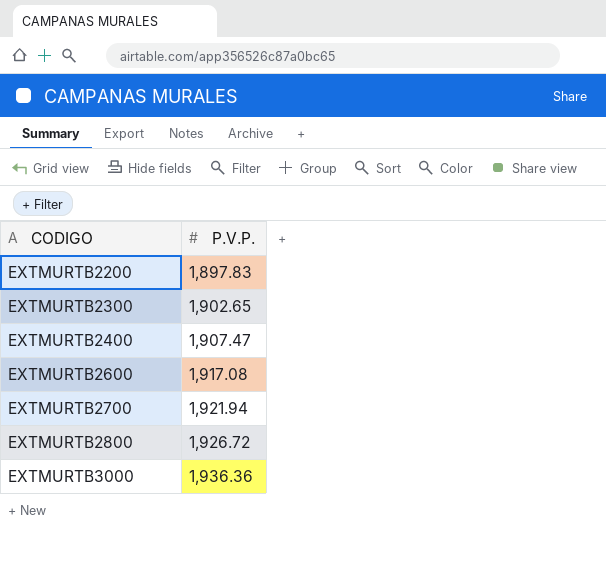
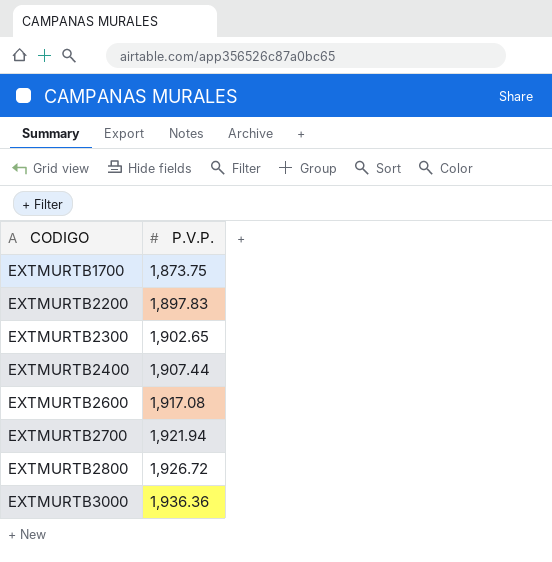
row EXTMURTB1700: none -> 1,873.75
EXTMURTB2400 | P.V.P.: 1,907.47 -> 1,907.44

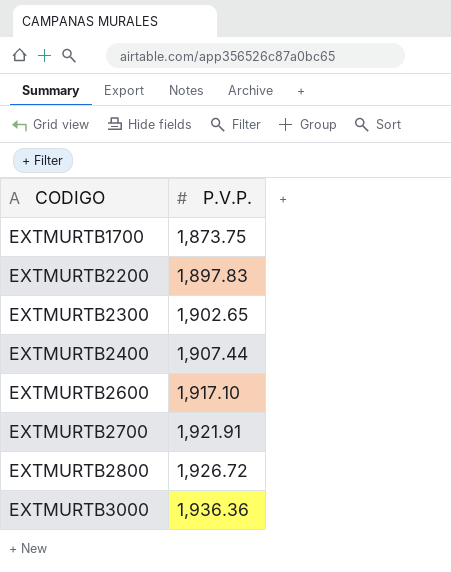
EXTMURTB2600 | P.V.P.: 1,917.08 -> 1,917.10
EXTMURTB2700 | P.V.P.: 1,921.94 -> 1,921.91

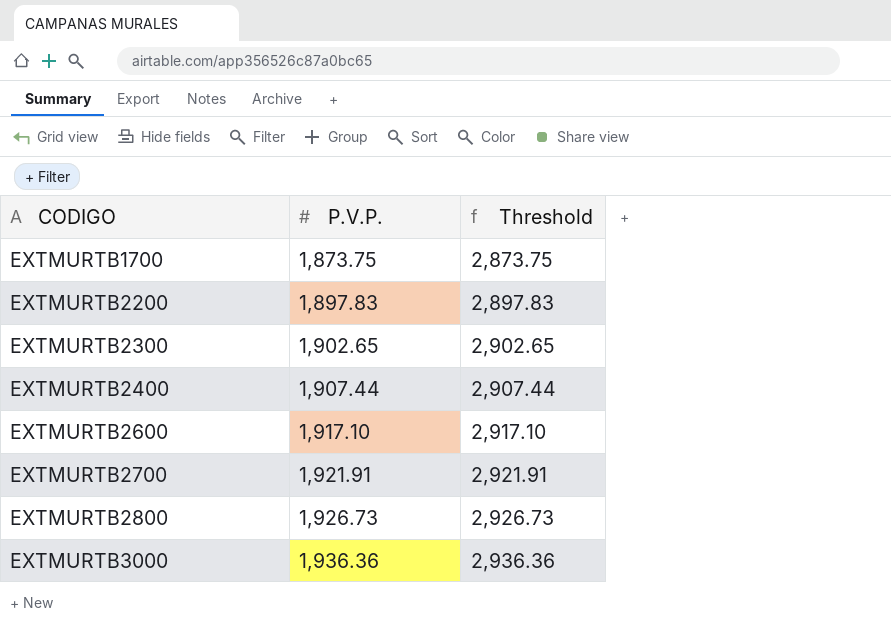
column Threshold | formula: none -> [P.V.P.] + 1000
EXTMURTB2800 | P.V.P.: 1,926.72 -> 1,926.73

